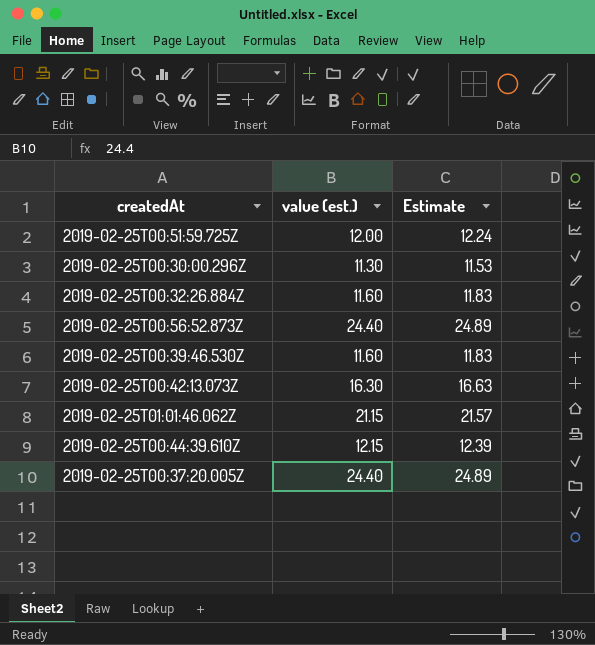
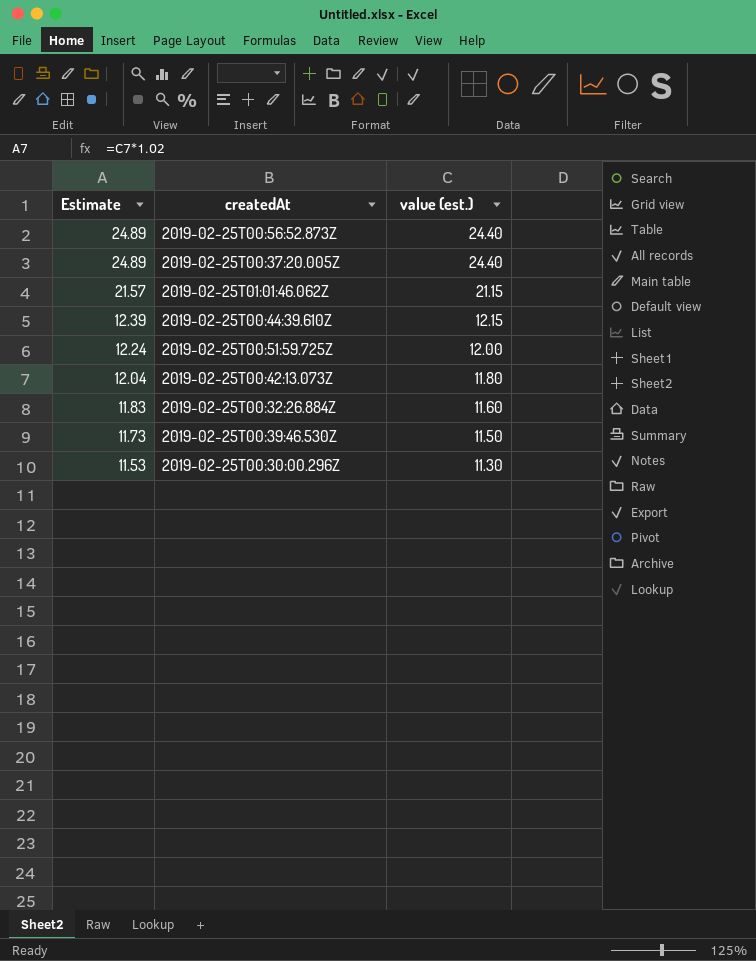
row order: none -> Estimate descending
column Estimate | position: 3 -> 1
2019-02-25T00:42:13.073Z | Estimate: 16.63 -> 12.04
2019-02-25T00:42:13.073Z | value (est.): 16.30 -> 11.80
2019-02-25T00:39:46.530Z | Estimate: 11.83 -> 11.73
2019-02-25T00:39:46.530Z | value (est.): 11.60 -> 11.50

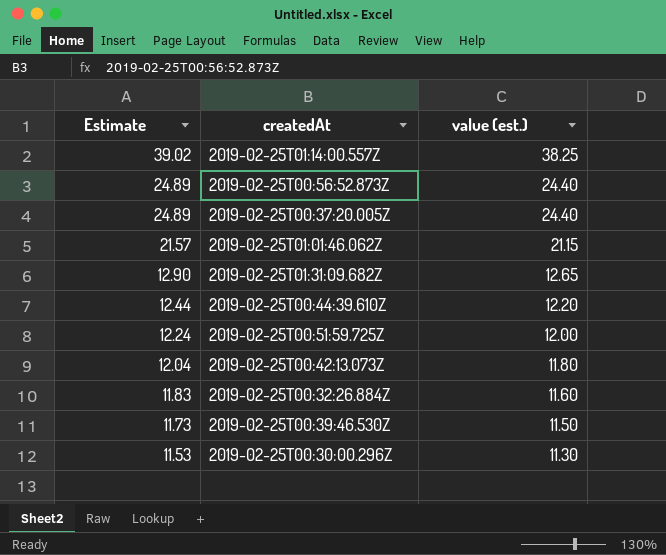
row 2019-02-25T01:14:00.557Z: none -> 39.02 | 38.25
row 2019-02-25T01:31:09.682Z: none -> 12.90 | 12.65
2019-02-25T00:44:39.610Z | Estimate: 12.39 -> 12.44
2019-02-25T00:44:39.610Z | value (est.): 12.15 -> 12.20

